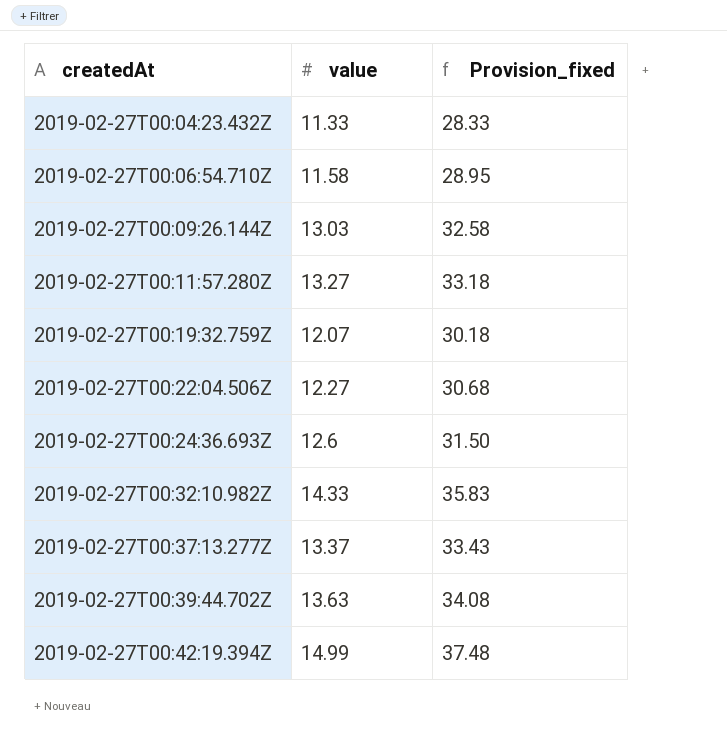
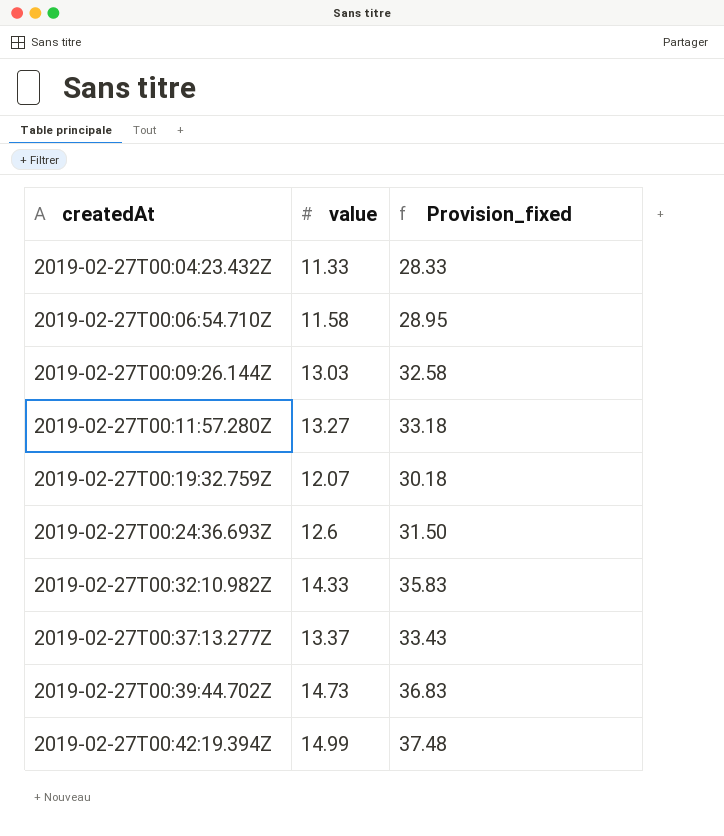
row 2019-02-27T00:22:04.506Z: 12.27 | 30.68 -> none
2019-02-27T00:39:44.702Z | value: 13.63 -> 14.73
2019-02-27T00:39:44.702Z | Provision_fixed: 34.08 -> 36.83

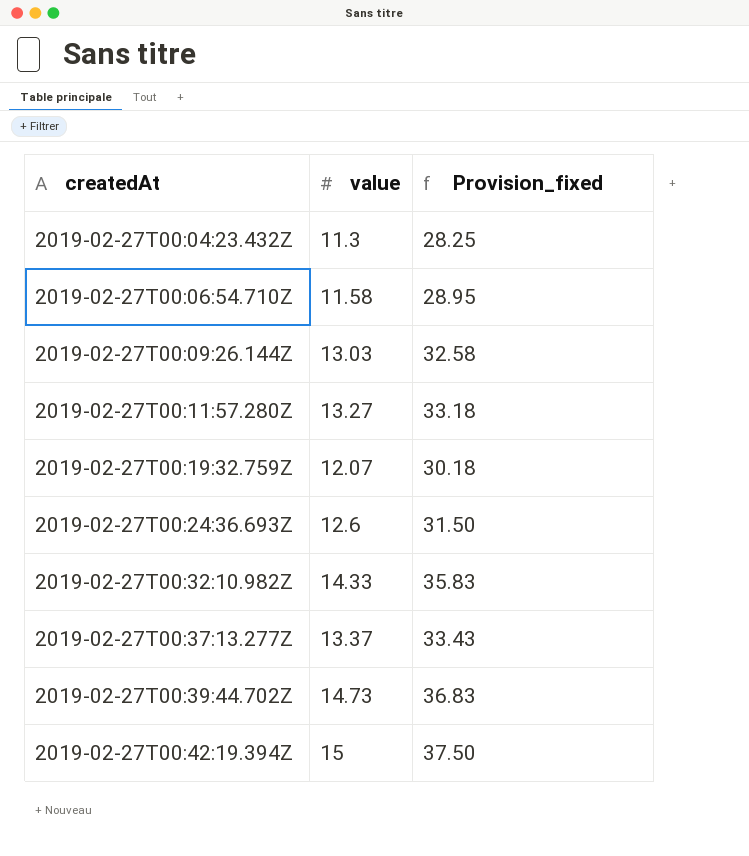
2019-02-27T00:04:23.432Z | value: 11.33 -> 11.3
2019-02-27T00:04:23.432Z | Provision_fixed: 28.33 -> 28.25
2019-02-27T00:42:19.394Z | value: 14.99 -> 15
2019-02-27T00:42:19.394Z | Provision_fixed: 37.48 -> 37.50

